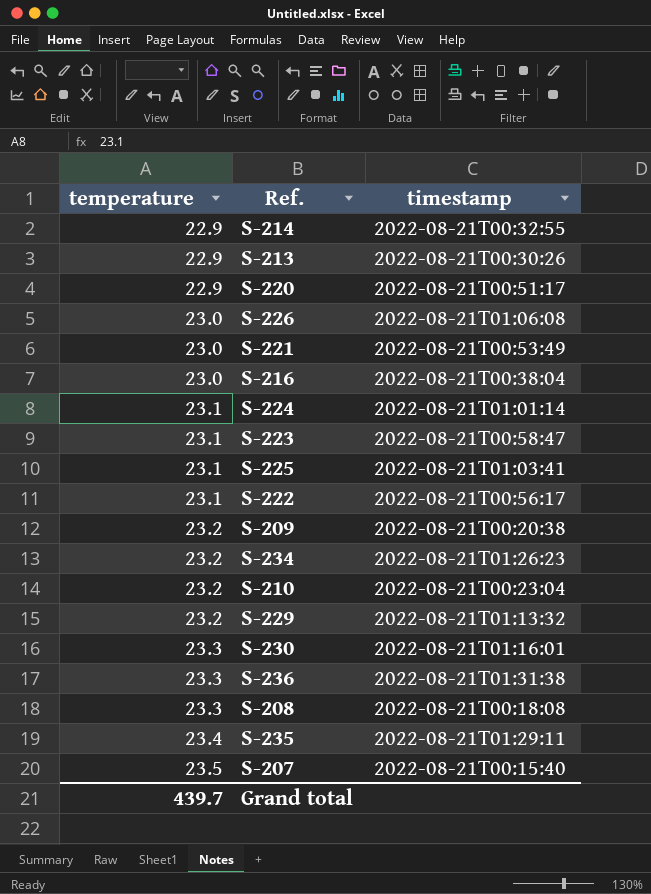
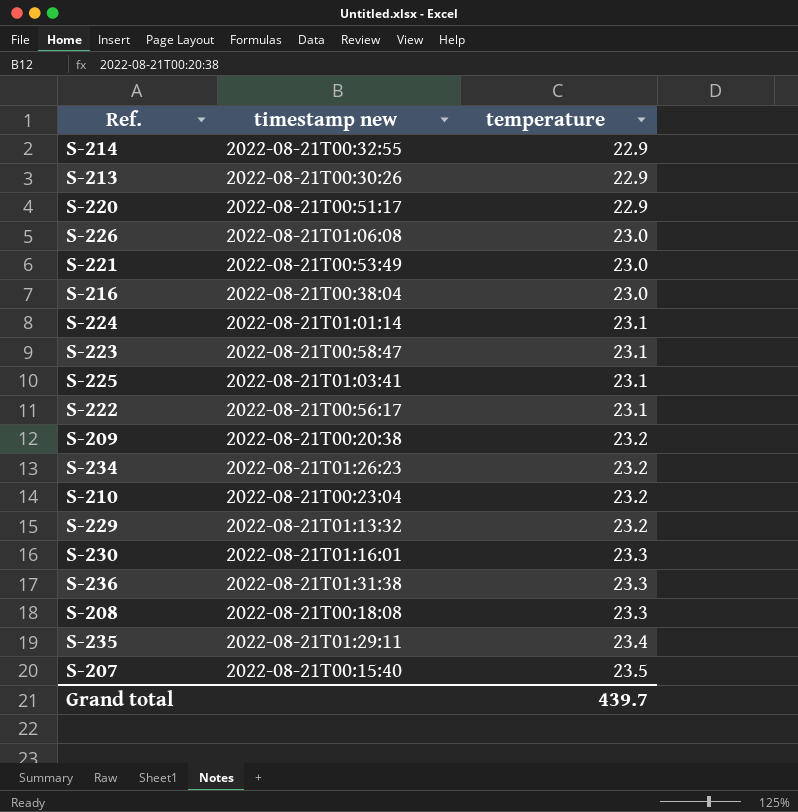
column name: timestamp -> timestamp new
column temperature | position: 1 -> 3

